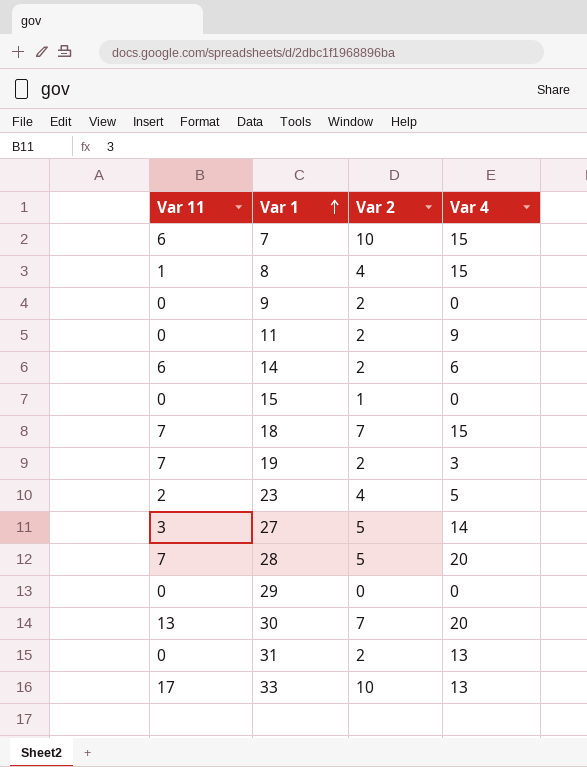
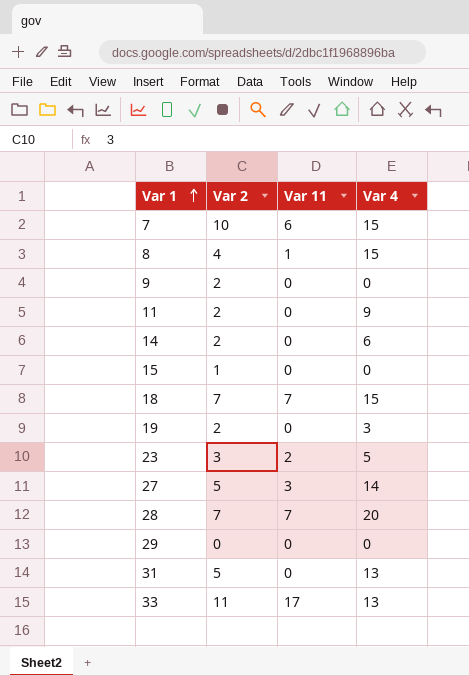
column Var 11 | position: 1 -> 3
row 30: 13 | 7 | 20 -> none
14 | Var 11: 6 -> 0
19 | Var 11: 7 -> 0
23 | Var 2: 4 -> 3
28 | Var 2: 5 -> 7
31 | Var 2: 2 -> 5
33 | Var 2: 10 -> 11

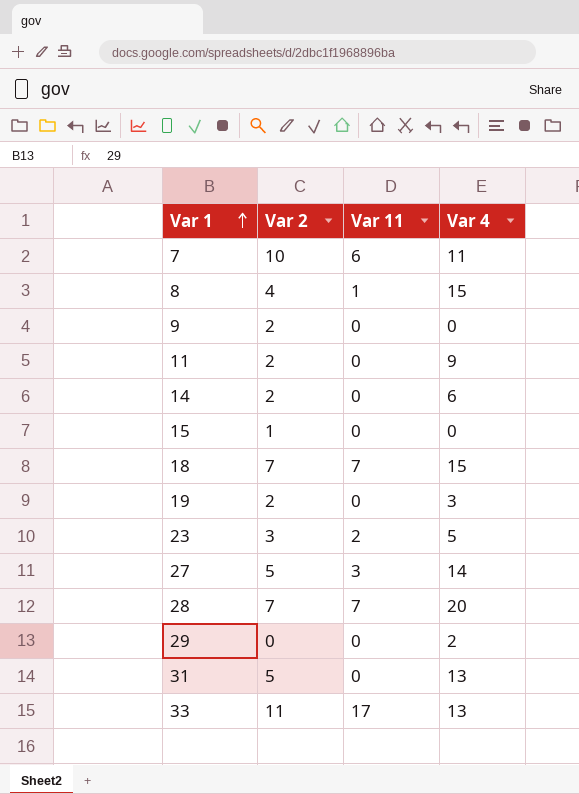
7 | Var 4: 15 -> 11
29 | Var 4: 0 -> 2

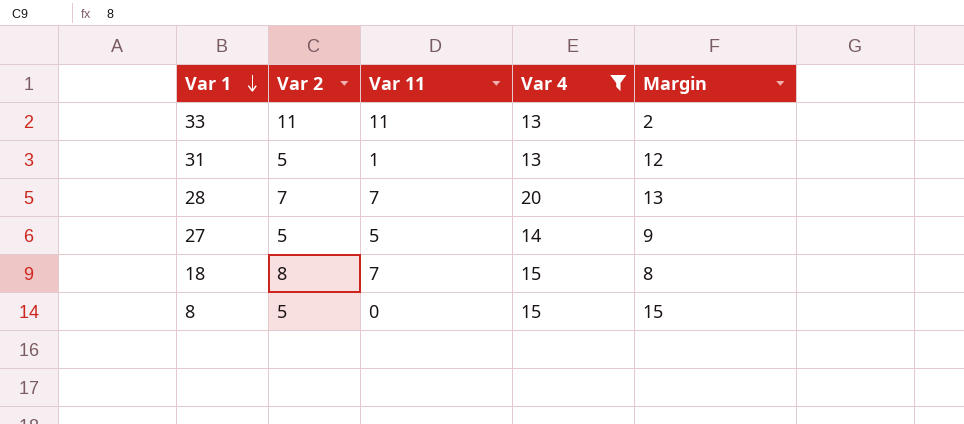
filter: none -> Var 4 >= 13
row order: Var 1 ascending -> Var 1 descending
column Margin | formula: none -> [Var 4] - [Var 11]
33 | Var 11: 17 -> 11
31 | Var 11: 0 -> 1
27 | Var 11: 3 -> 5
18 | Var 2: 7 -> 8
8 | Var 2: 4 -> 5
8 | Var 11: 1 -> 0

